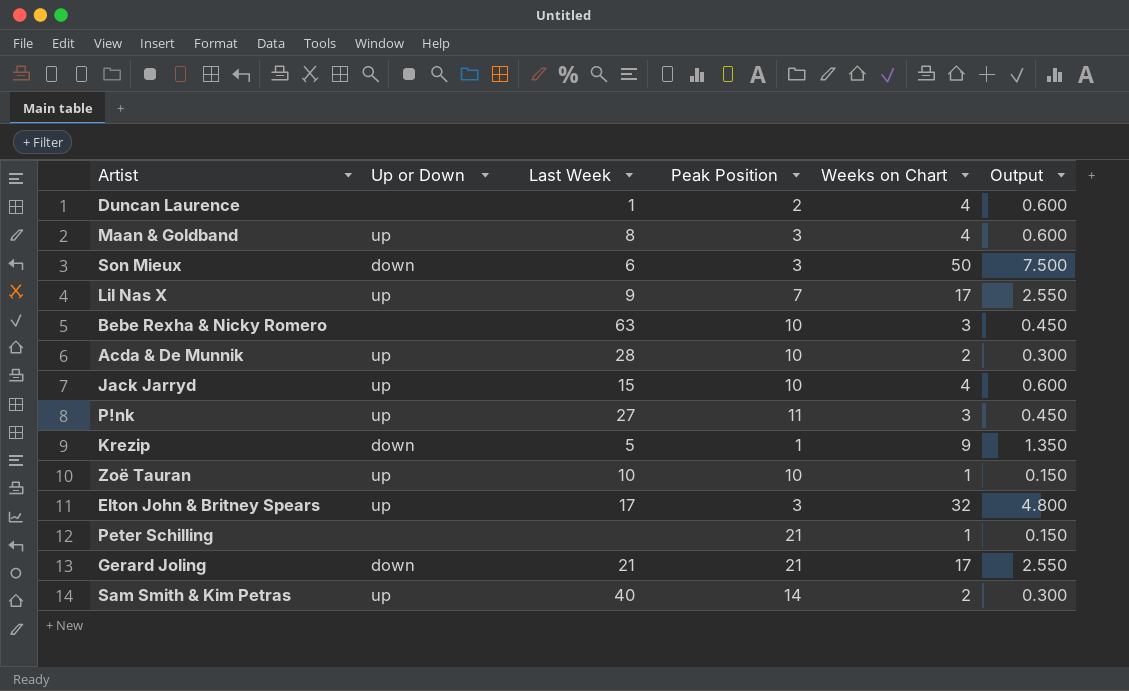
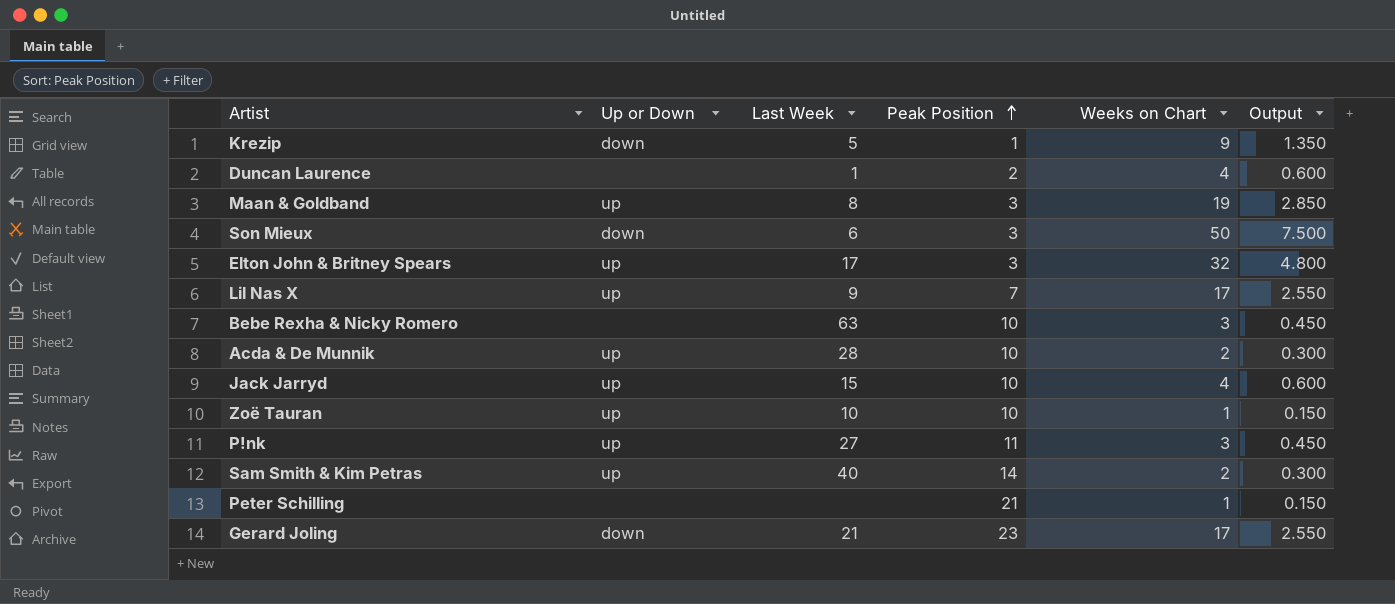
row order: none -> Peak Position ascending
Maan & Goldband | Weeks on Chart: 4 -> 19
Maan & Goldband | Output: 0.600 -> 2.850
Gerard Joling | Peak Position: 21 -> 23

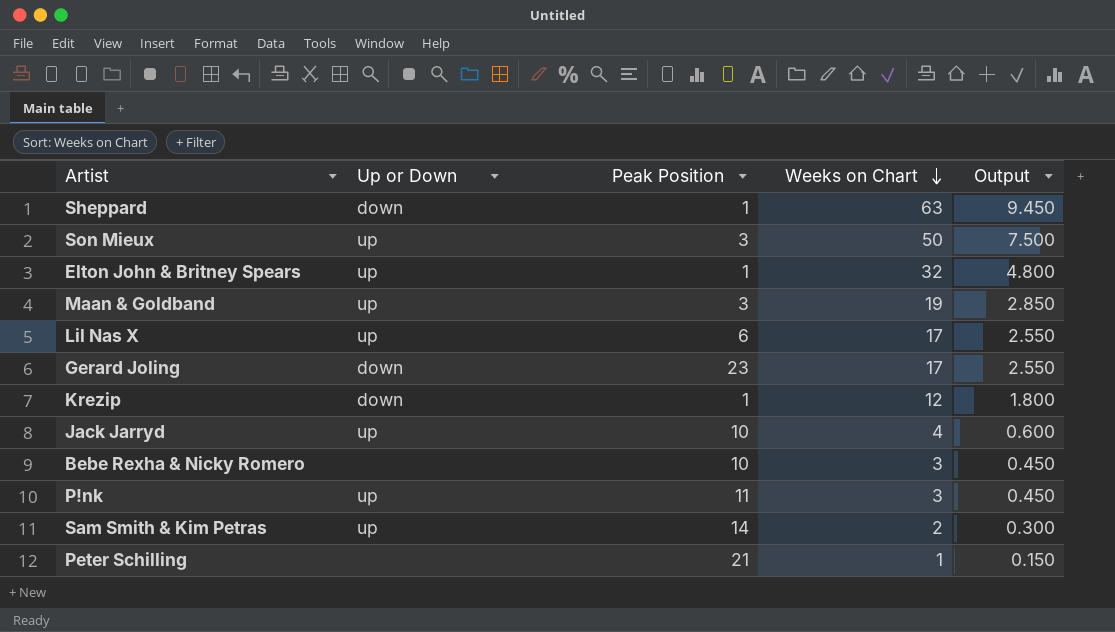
row order: Peak Position ascending -> Weeks on Chart descending
column Last Week | position: 3 -> none
row Duncan Laurence: none | 1 | 2 | 4 | 0.600 -> none
row Acda & De Munnik: up | 28 | 10 | 2 | 0.300 -> none
row Zoë Tauran: up | 10 | 10 | 1 | 0.150 -> none
row Sheppard: none -> down | 1 | 63 | 9.450
Son Mieux | Up or Down: down -> up
Elton John & Britney Spears | Peak Position: 3 -> 1
Lil Nas X | Peak Position: 7 -> 6
Krezip | Weeks on Chart: 9 -> 12
Krezip | Output: 1.350 -> 1.800

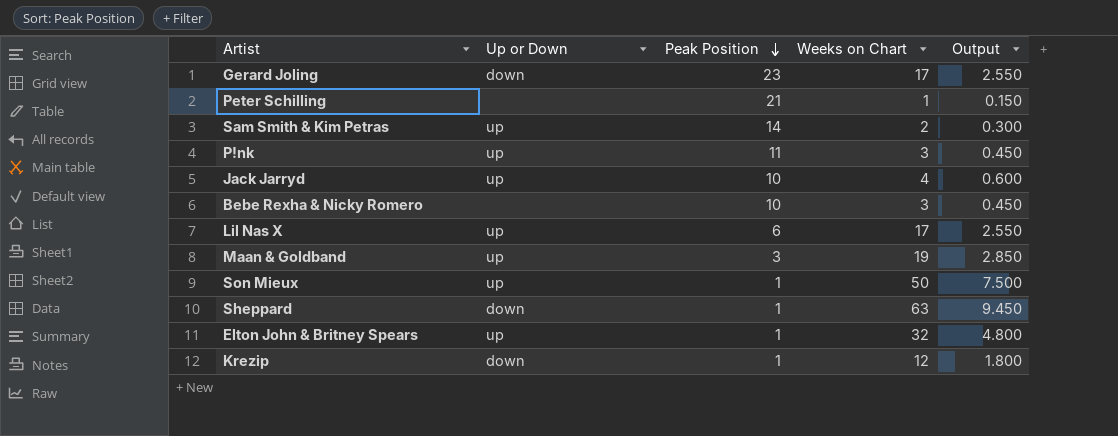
row order: Weeks on Chart descending -> Peak Position descending
Son Mieux | Peak Position: 3 -> 1

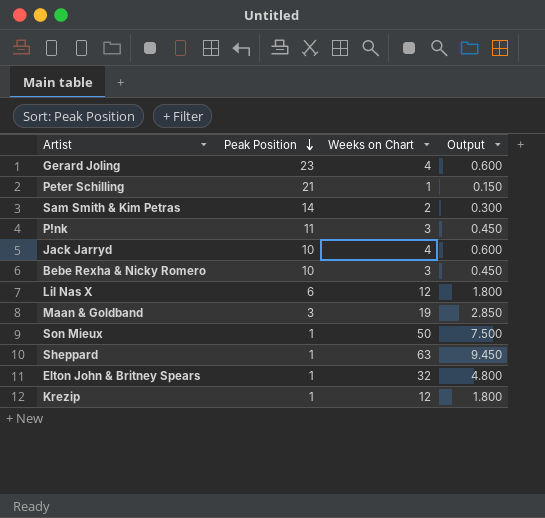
column Up or Down | position: 2 -> none
Gerard Joling | Weeks on Chart: 17 -> 4
Gerard Joling | Output: 2.550 -> 0.600
Lil Nas X | Weeks on Chart: 17 -> 12
Lil Nas X | Output: 2.550 -> 1.800

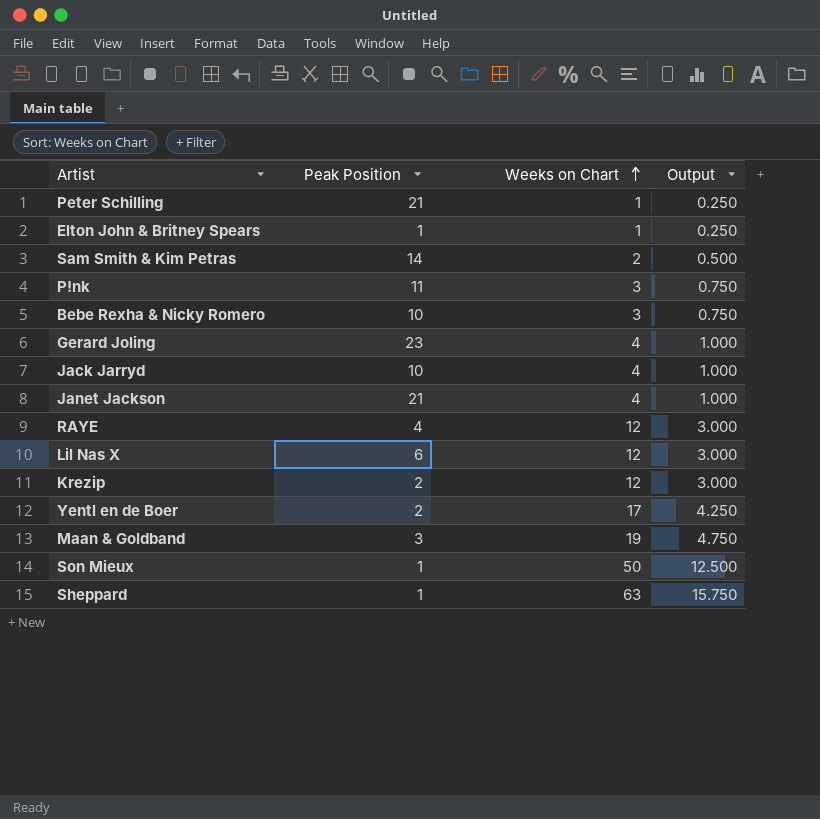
row order: Peak Position descending -> Weeks on Chart ascending
column Output | formula: [Weeks on Chart] * 0.15 -> [Weeks on Chart] * 0.25
Elton John & Britney Spears | Weeks on Chart: 32 -> 1
row Janet Jackson: none -> 21 | 4 | 1.000
row RAYE: none -> 4 | 12 | 3.000
Krezip | Peak Position: 1 -> 2
row Yentl en de Boer: none -> 2 | 17 | 4.250

